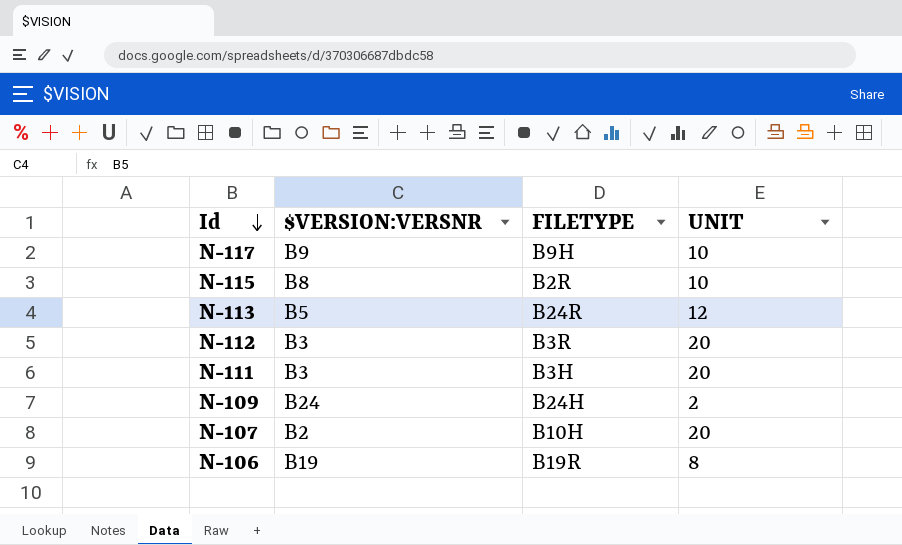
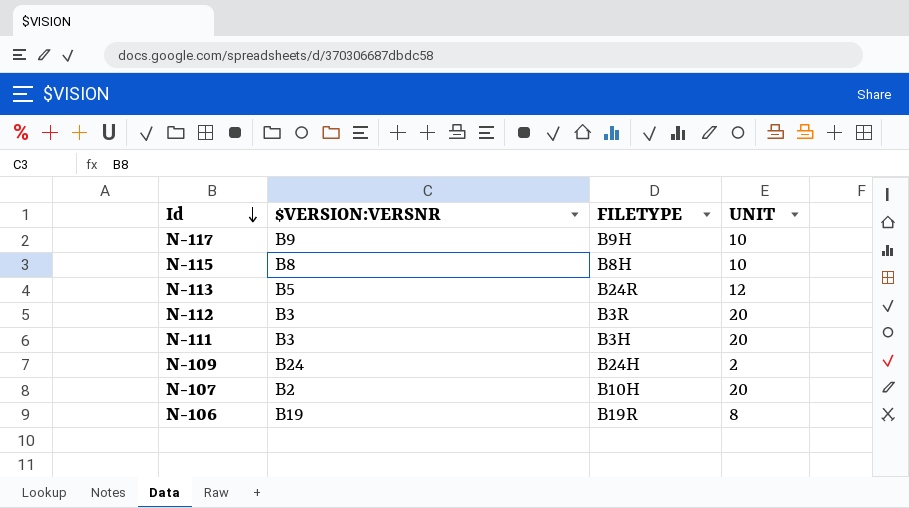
N-115 | FILETYPE: B2R -> B8H

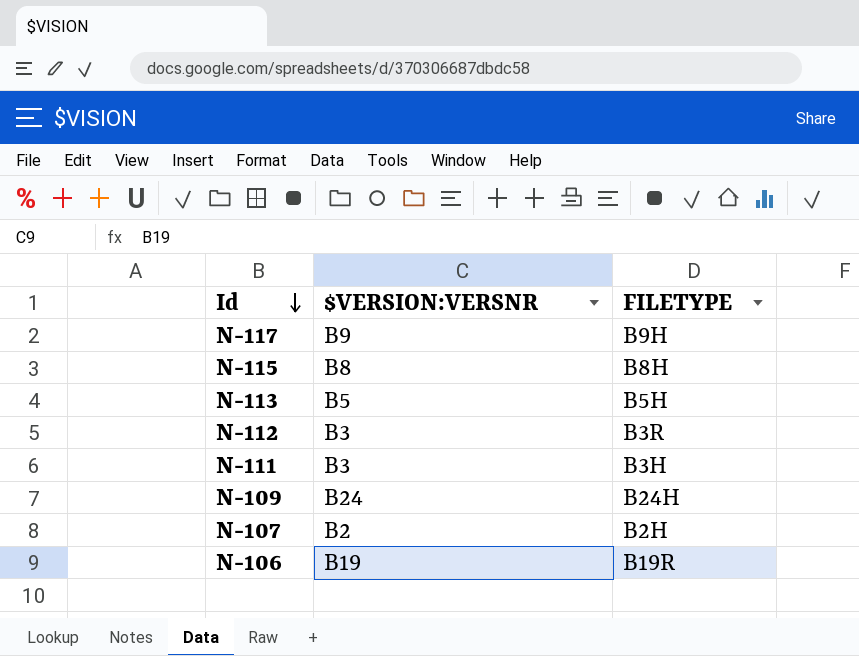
column UNIT | position: 4 -> none
N-113 | FILETYPE: B24R -> B5H
N-107 | FILETYPE: B10H -> B2H

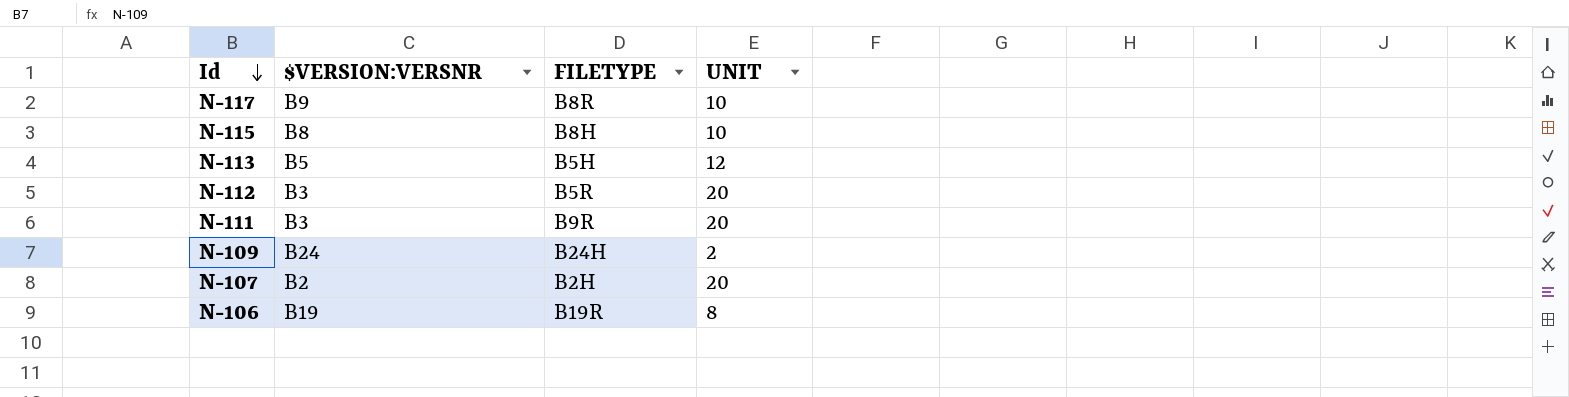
column UNIT | position: none -> 4
N-117 | FILETYPE: B9H -> B8R
N-112 | FILETYPE: B3R -> B5R
N-111 | FILETYPE: B3H -> B9R

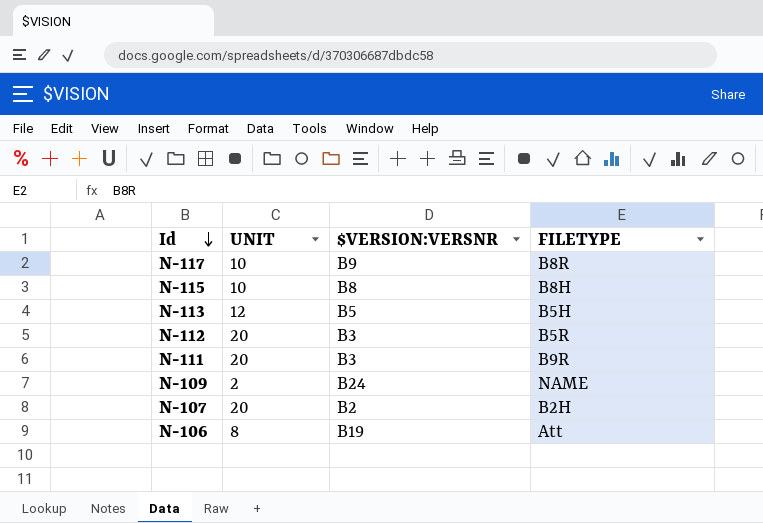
column UNIT | position: 4 -> 2
N-109 | FILETYPE: B24H -> NAME
N-106 | FILETYPE: B19R -> Att

